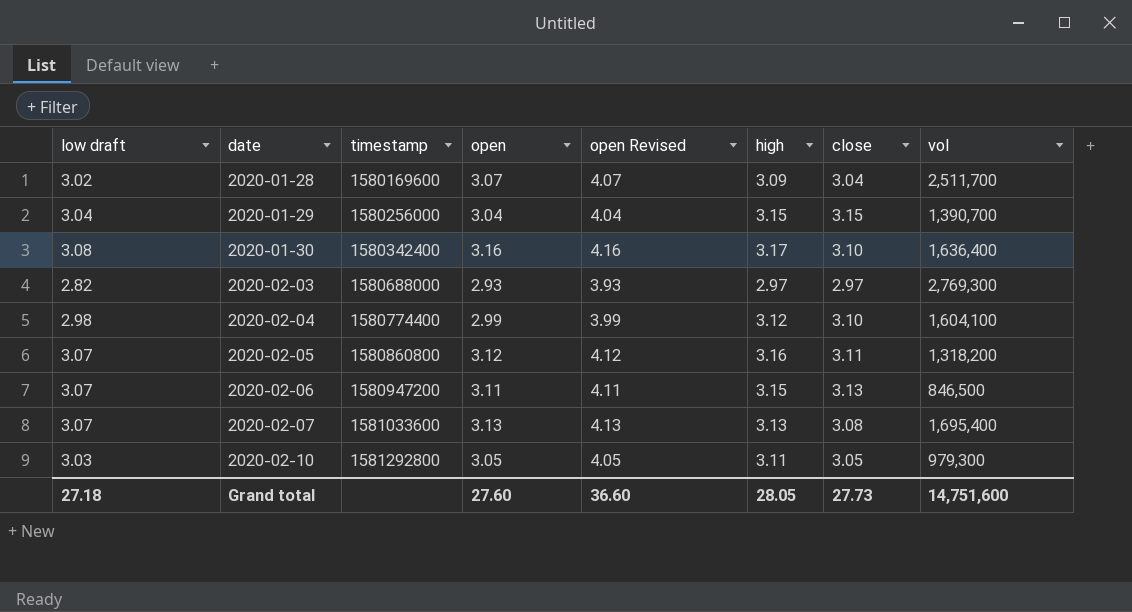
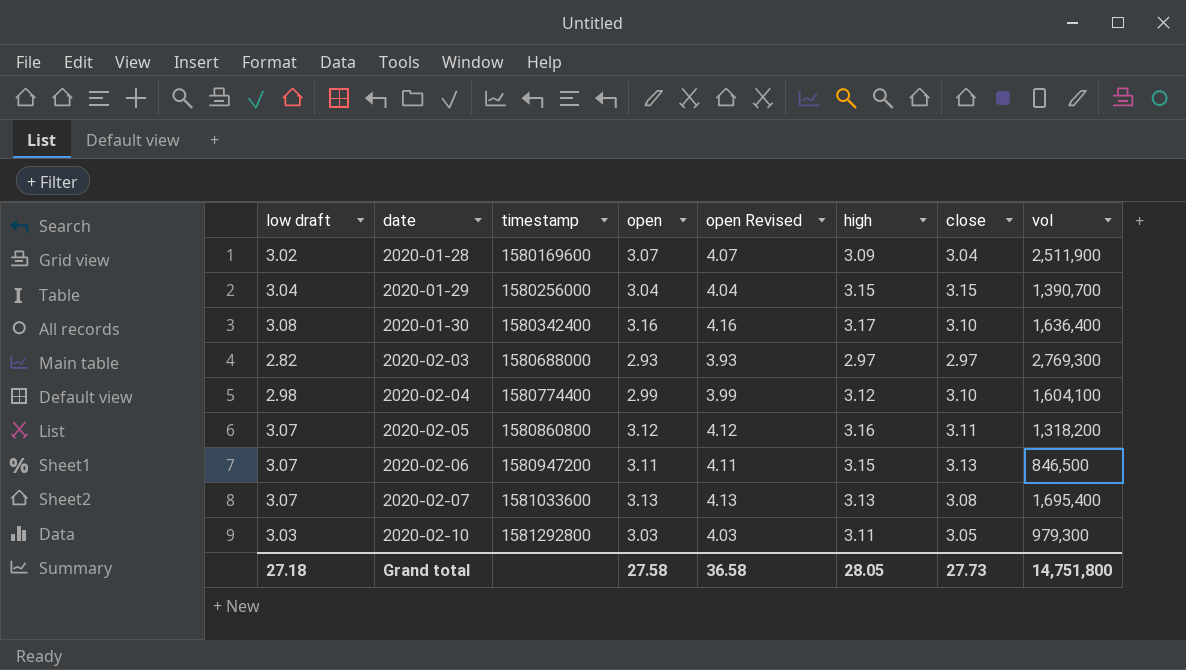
2020-01-28 | vol: 2,511,700 -> 2,511,900
2020-02-10 | open: 3.05 -> 3.03
2020-02-10 | open Revised: 4.05 -> 4.03
Grand total | open: 27.60 -> 27.58
Grand total | open Revised: 36.60 -> 36.58
Grand total | vol: 14,751,600 -> 14,751,800

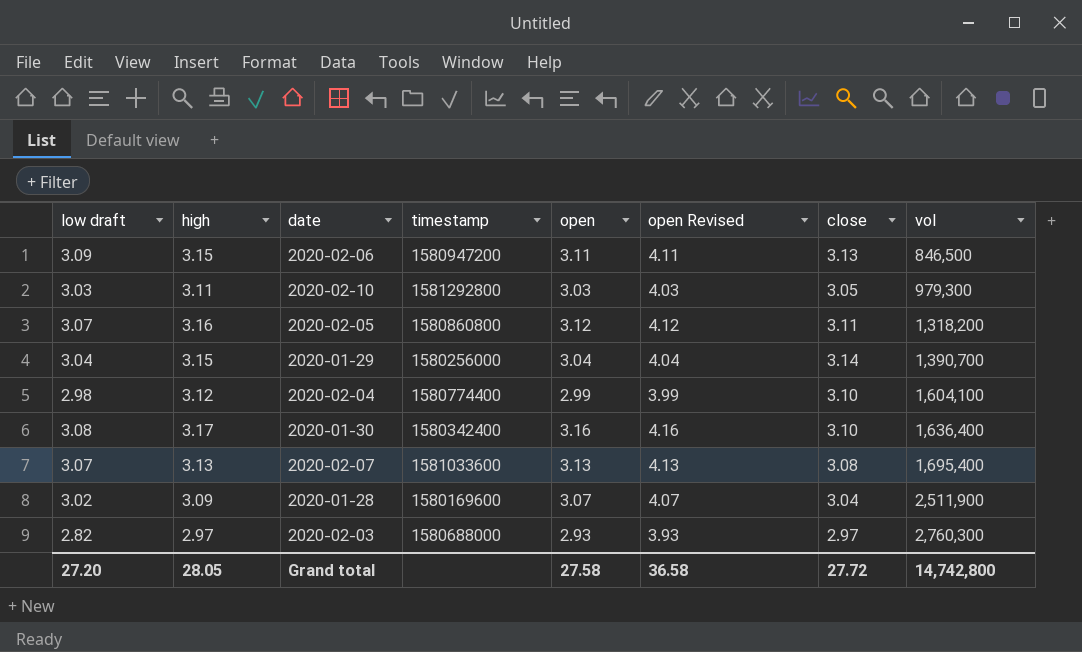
row order: date ascending -> vol ascending
column high | position: 6 -> 2
2020-02-06 | low draft: 3.07 -> 3.09
2020-01-29 | close: 3.15 -> 3.14
2020-02-03 | vol: 2,769,300 -> 2,760,300
Grand total | low draft: 27.18 -> 27.20
Grand total | close: 27.73 -> 27.72
Grand total | vol: 14,751,800 -> 14,742,800

